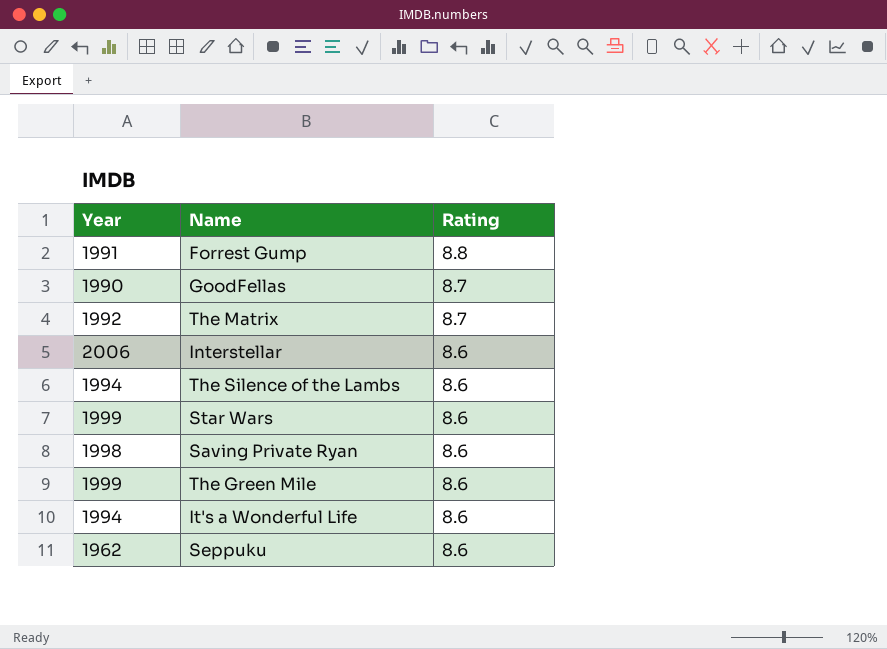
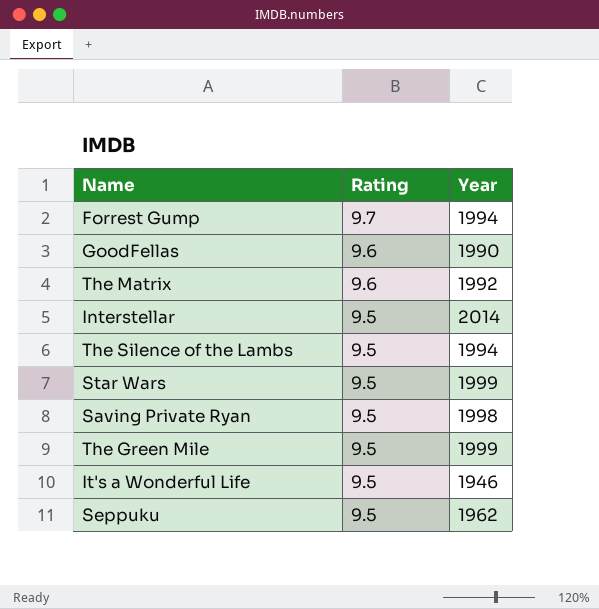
column Year | position: 1 -> 3
Forrest Gump | Rating: 8.8 -> 9.7
Forrest Gump | Year: 1991 -> 1994
GoodFellas | Rating: 8.7 -> 9.6
The Matrix | Rating: 8.7 -> 9.6
Interstellar | Rating: 8.6 -> 9.5
Interstellar | Year: 2006 -> 2014
The Silence of the Lambs | Rating: 8.6 -> 9.5
Star Wars | Rating: 8.6 -> 9.5
Saving Private Ryan | Rating: 8.6 -> 9.5
The Green Mile | Rating: 8.6 -> 9.5
It's a Wonderful Life | Rating: 8.6 -> 9.5
It's a Wonderful Life | Year: 1994 -> 1946
Seppuku | Rating: 8.6 -> 9.5

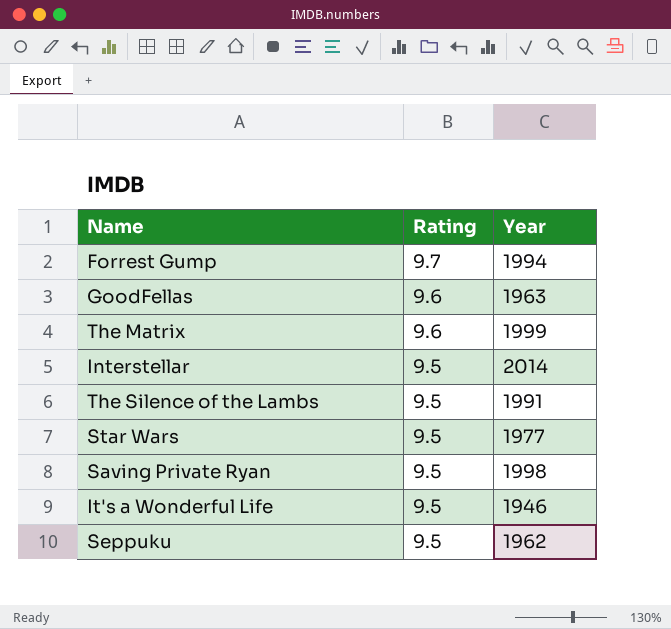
row The Green Mile: 9.5 | 1999 -> none
GoodFellas | Year: 1990 -> 1963
The Matrix | Year: 1992 -> 1999
The Silence of the Lambs | Year: 1994 -> 1991
Star Wars | Year: 1999 -> 1977

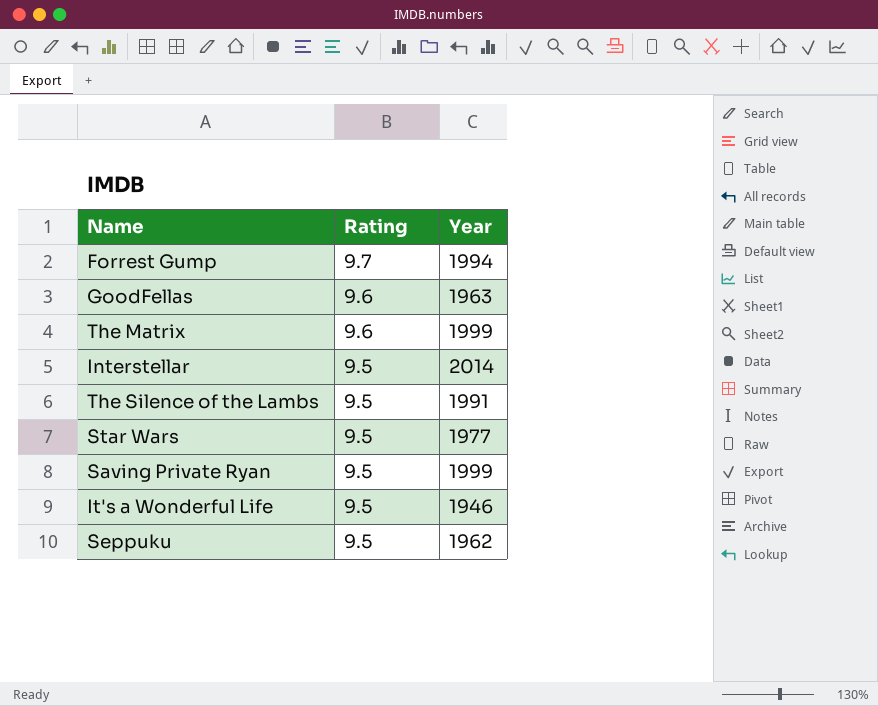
Saving Private Ryan | Year: 1998 -> 1999

